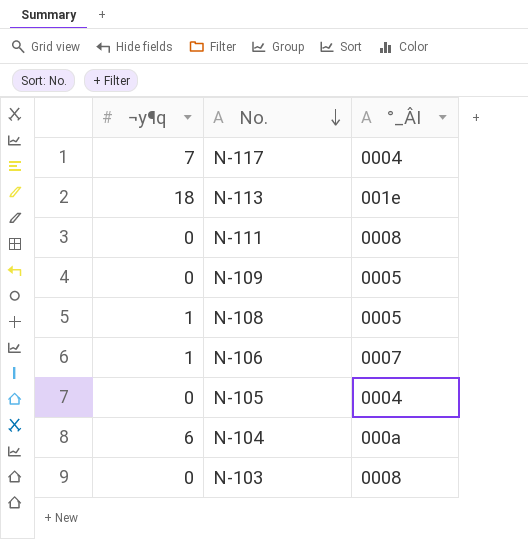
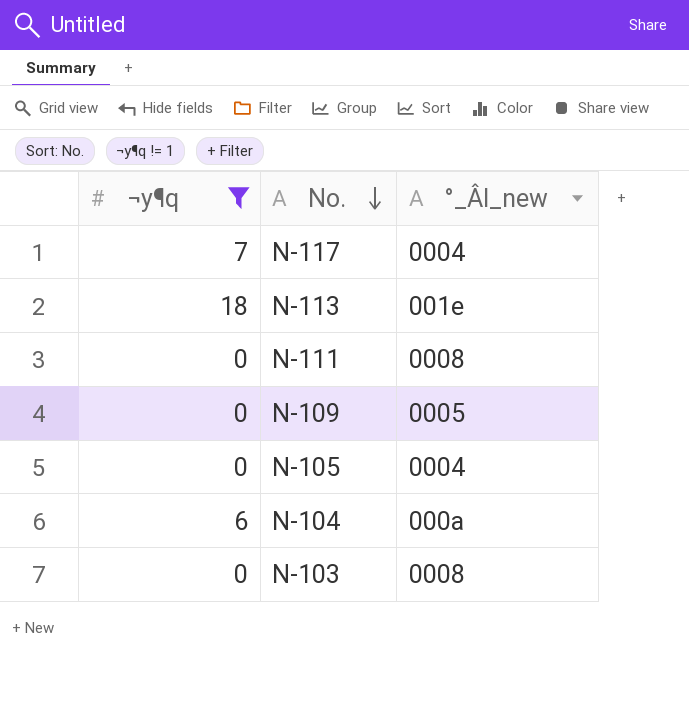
filter: none -> ¬y¶q != 1
column name: °_ÂI -> °_ÂI_new

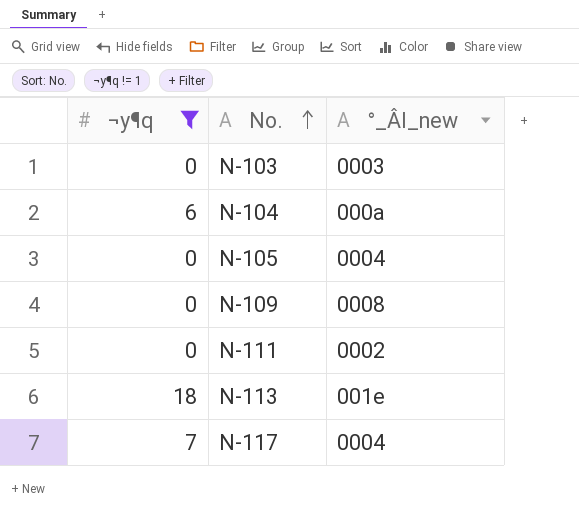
row order: No. descending -> No. ascending
N-103 | °_ÂI_new: 0008 -> 0003
N-109 | °_ÂI_new: 0005 -> 0008
N-111 | °_ÂI_new: 0008 -> 0002

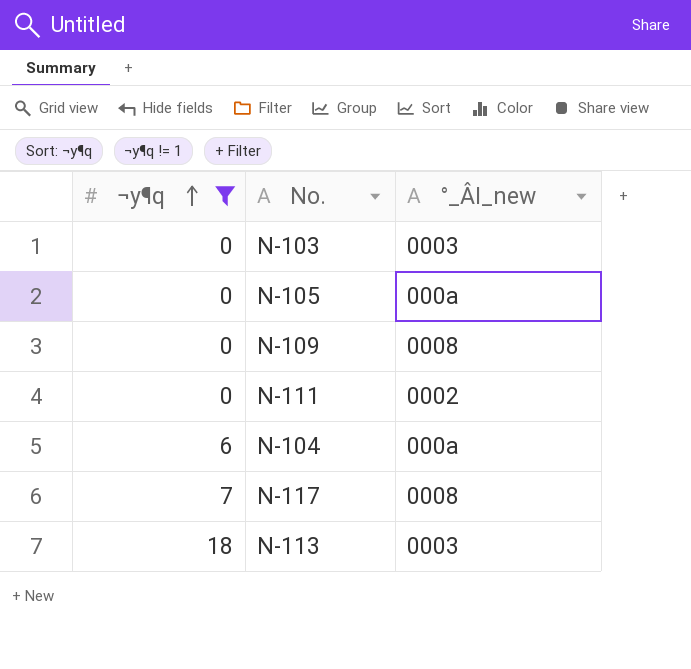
row order: No. ascending -> ¬y¶q ascending
N-105 | °_ÂI_new: 0004 -> 000a
N-117 | °_ÂI_new: 0004 -> 0008
N-113 | °_ÂI_new: 001e -> 0003

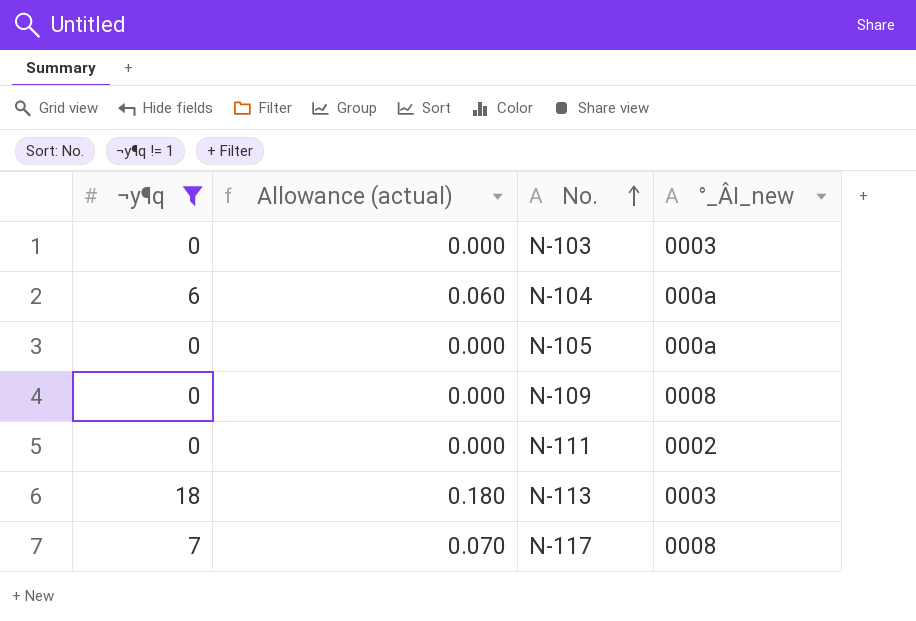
row order: ¬y¶q ascending -> No. ascending
column Allowance (actual) | formula: none -> [¬y¶q] * 0.01

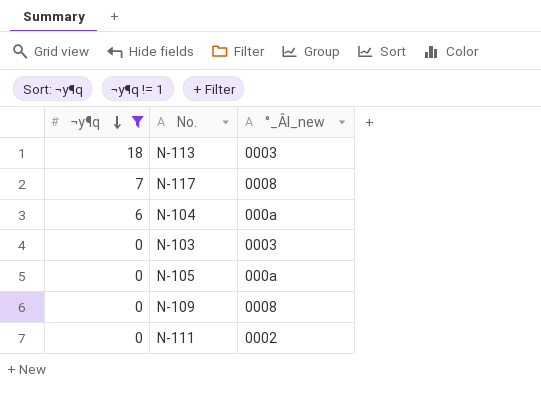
row order: No. ascending -> ¬y¶q descending
column Allowance (actual) | formula: [¬y¶q] * 0.01 -> none

